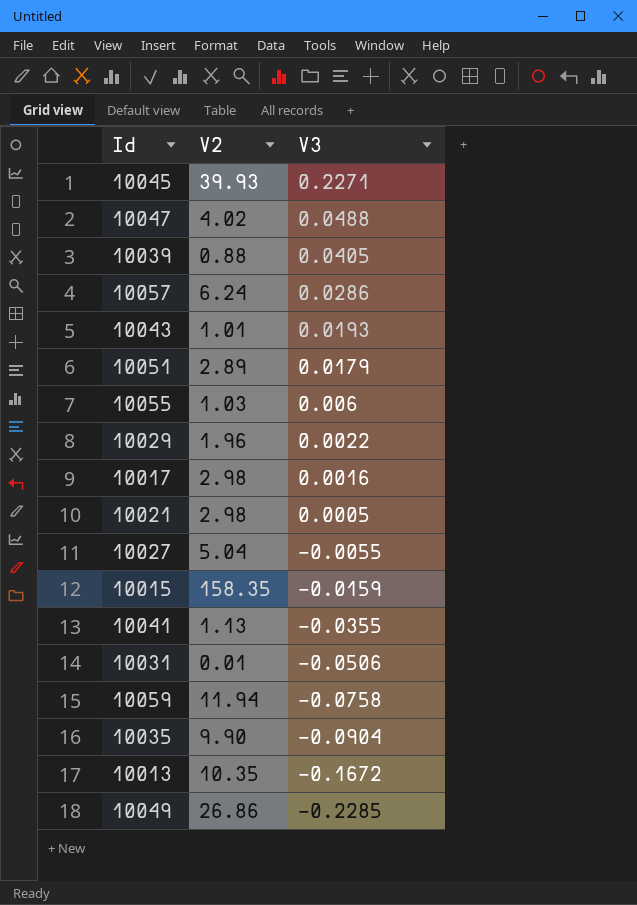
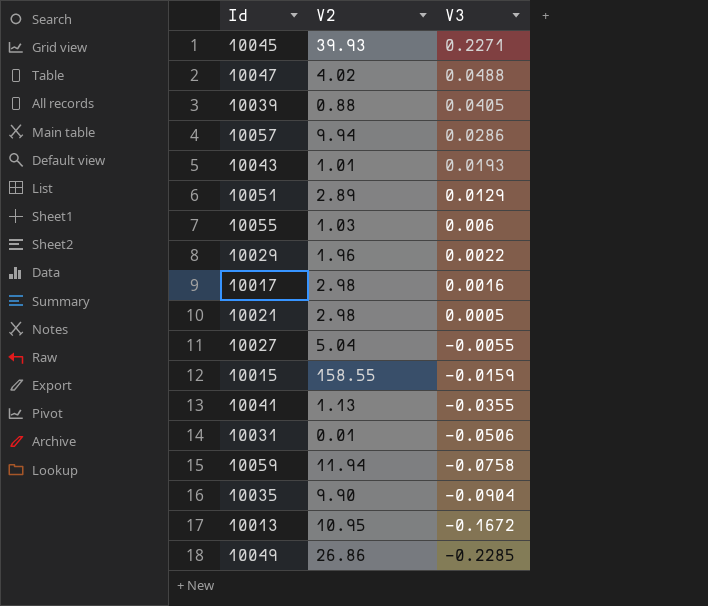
10057 | V2: 6.24 -> 9.94
10051 | V3: 0.0179 -> 0.0129
10015 | V2: 158.35 -> 158.55
10013 | V2: 10.35 -> 10.95

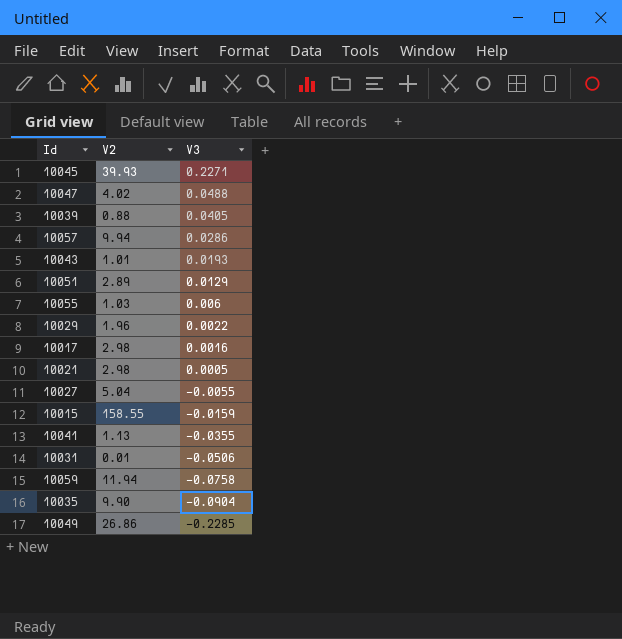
row 10013: 10.95 | -0.1672 -> none

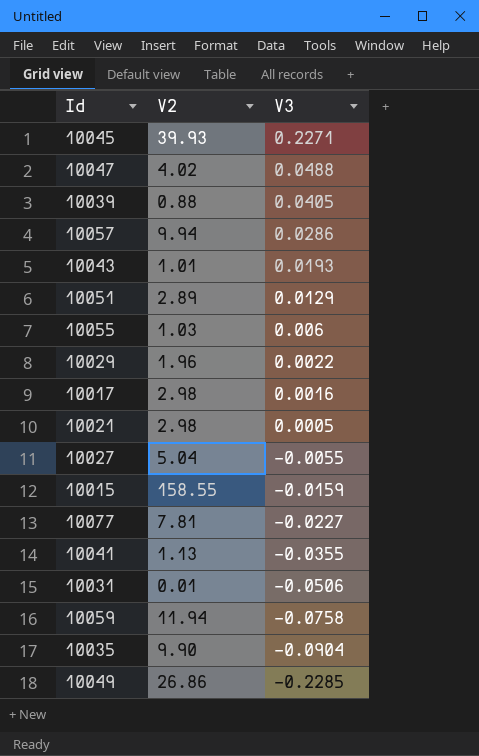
row 10077: none -> 7.81 | -0.0227

